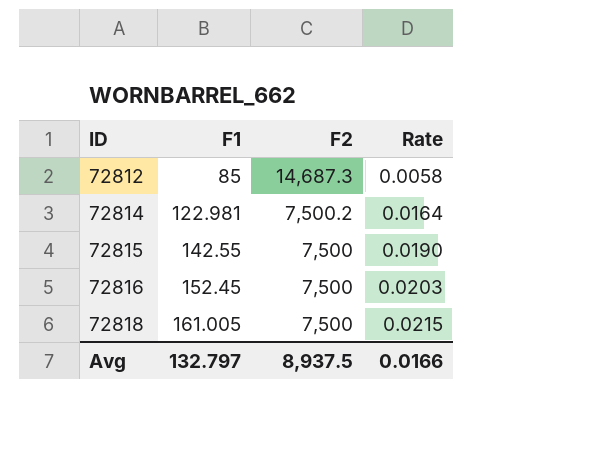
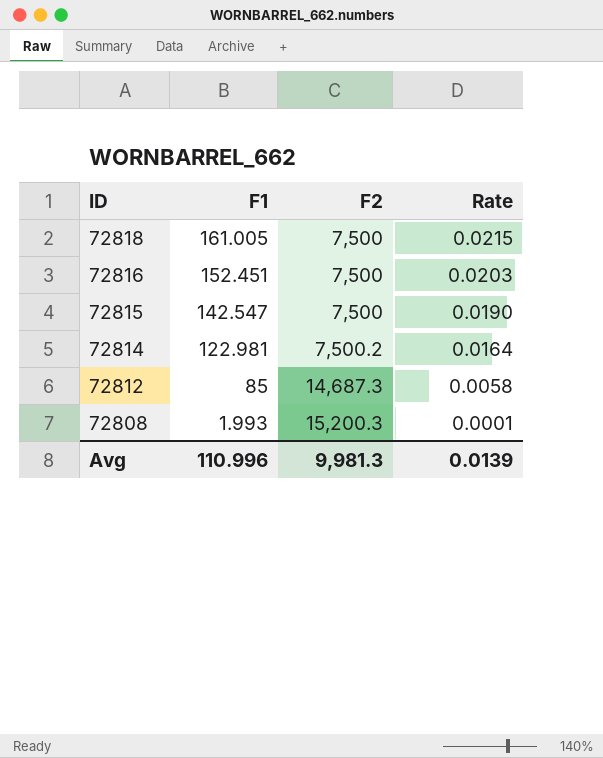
row order: ID ascending -> ID descending
72816 | F1: 152.45 -> 152.451
72815 | F1: 142.55 -> 142.547
row 72808: none -> 1.993 | 15,200.3 | 0.0001
Avg | F1: 132.797 -> 110.996
Avg | F2: 8,937.5 -> 9,981.3
Avg | Rate: 0.0166 -> 0.0139

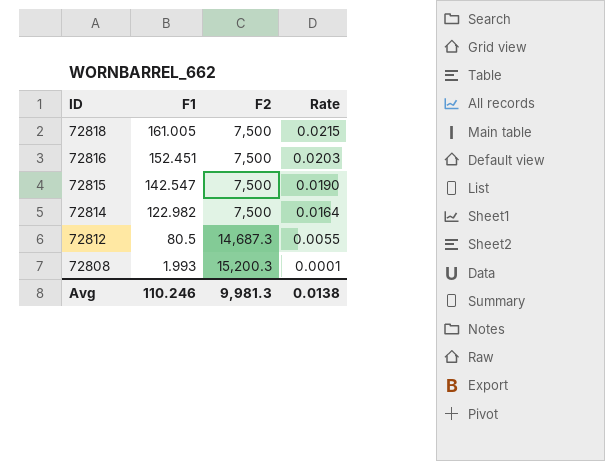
72814 | F1: 122.981 -> 122.982
72814 | F2: 7,500.2 -> 7,500
72812 | F1: 85 -> 80.5
72812 | Rate: 0.0058 -> 0.0055
Avg | F1: 110.996 -> 110.246
Avg | Rate: 0.0139 -> 0.0138

